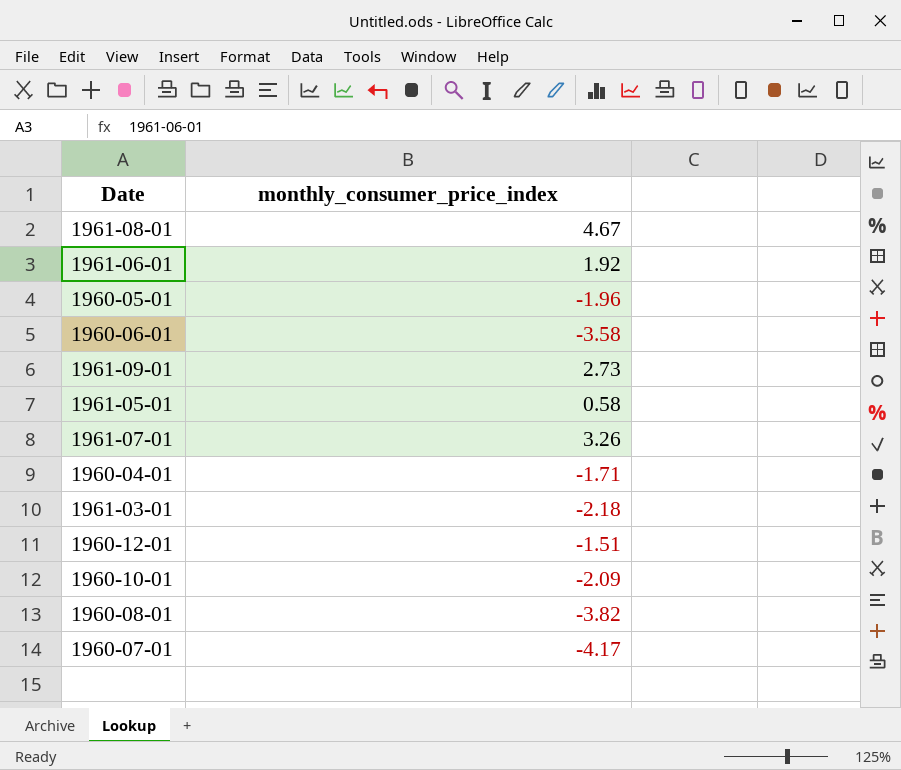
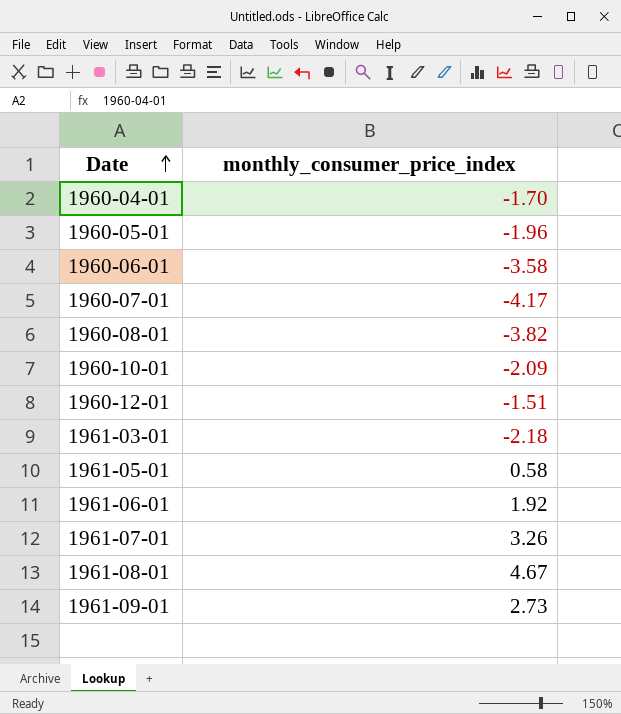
row order: none -> Date ascending
1960-04-01 | monthly_consumer_price_index: -1.71 -> -1.70

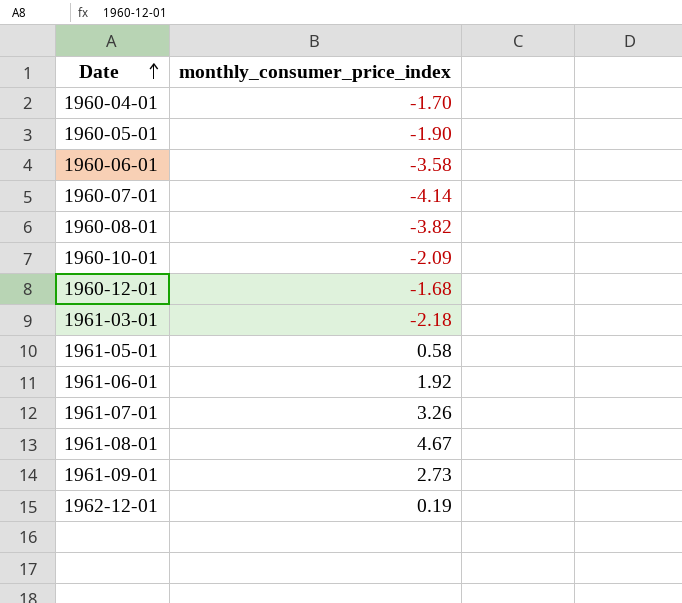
1960-05-01 | monthly_consumer_price_index: -1.96 -> -1.90
1960-07-01 | monthly_consumer_price_index: -4.17 -> -4.14
1960-12-01 | monthly_consumer_price_index: -1.51 -> -1.68
row 1962-12-01: none -> 0.19

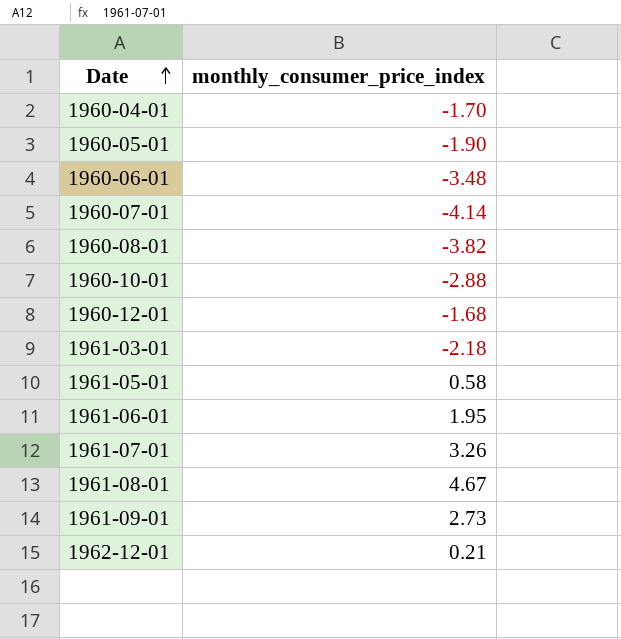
1960-06-01 | monthly_consumer_price_index: -3.58 -> -3.48
1960-10-01 | monthly_consumer_price_index: -2.09 -> -2.88
1961-06-01 | monthly_consumer_price_index: 1.92 -> 1.95
1962-12-01 | monthly_consumer_price_index: 0.19 -> 0.21

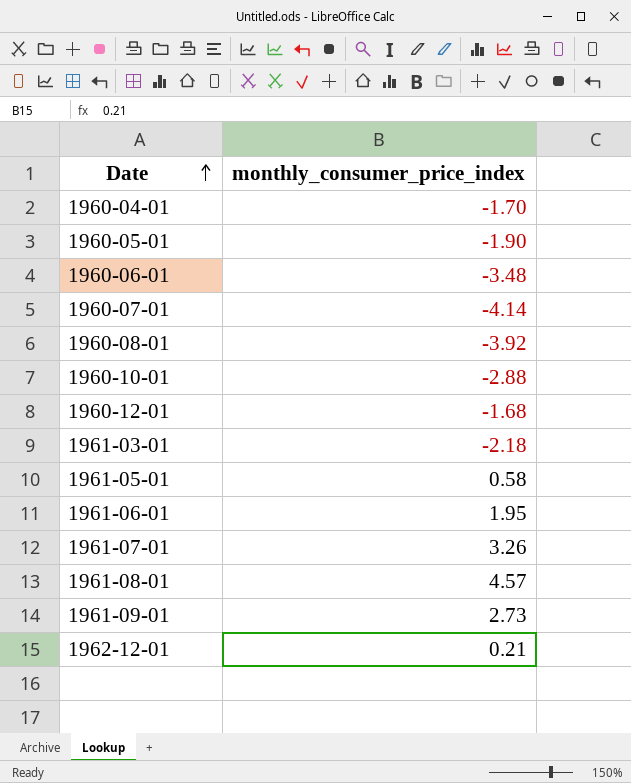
1960-08-01 | monthly_consumer_price_index: -3.82 -> -3.92
1961-08-01 | monthly_consumer_price_index: 4.67 -> 4.57

